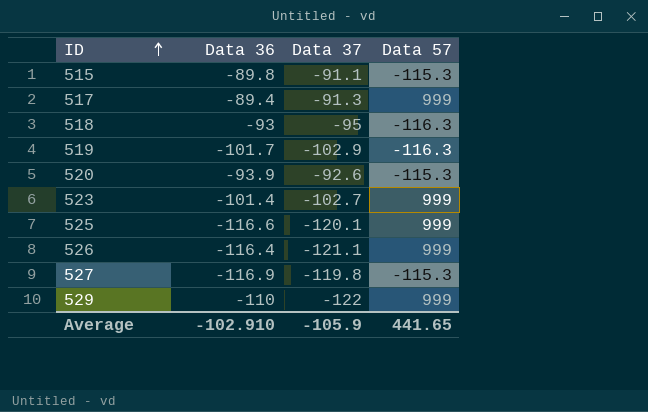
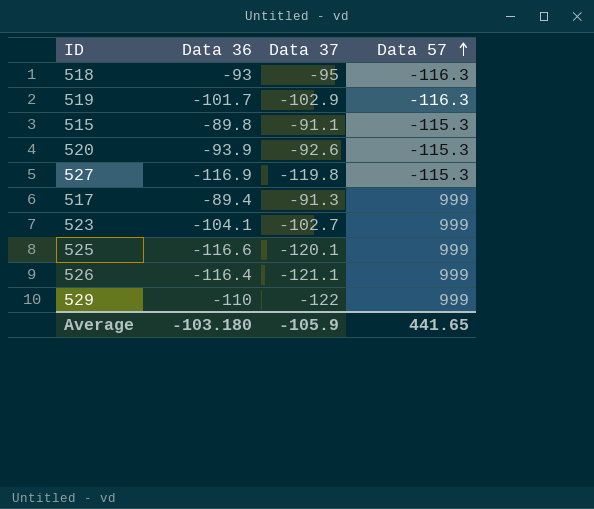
row order: ID ascending -> Data 57 ascending
523 | Data 36: -101.4 -> -104.1
Average | Data 36: -102.910 -> -103.180

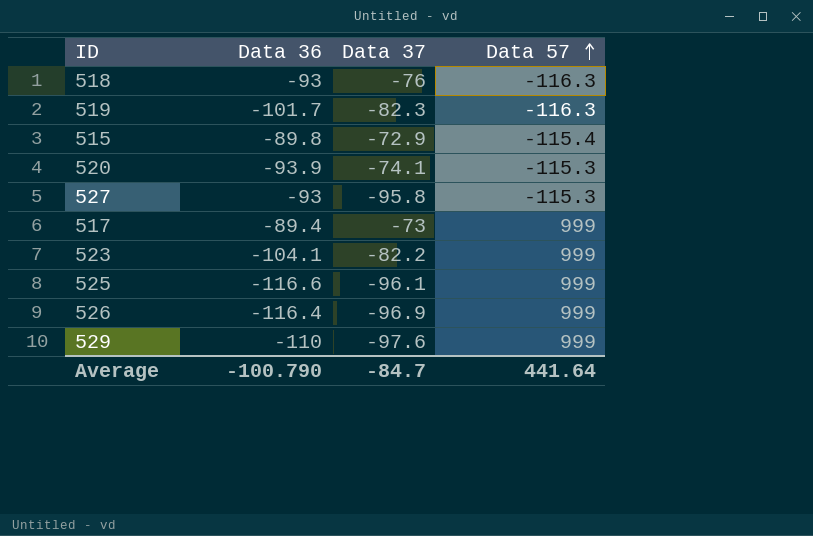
518 | Data 37: -95 -> -76
519 | Data 37: -102.9 -> -82.3
515 | Data 37: -91.1 -> -72.9
515 | Data 57: -115.3 -> -115.4
520 | Data 37: -92.6 -> -74.1
527 | Data 36: -116.9 -> -93
527 | Data 37: -119.8 -> -95.8
517 | Data 37: -91.3 -> -73
523 | Data 37: -102.7 -> -82.2
525 | Data 37: -120.1 -> -96.1
526 | Data 37: -121.1 -> -96.9
529 | Data 37: -122 -> -97.6
Average | Data 36: -103.180 -> -100.790
Average | Data 37: -105.9 -> -84.7
Average | Data 57: 441.65 -> 441.64

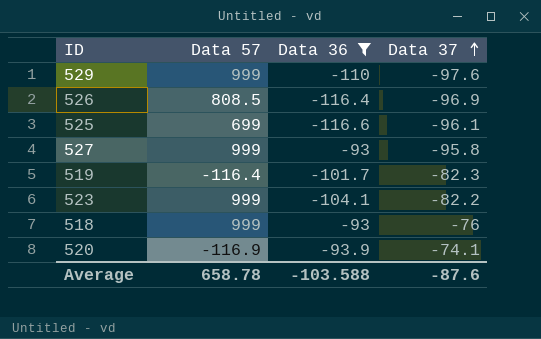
filter: none -> Data 36 <= -93
row order: Data 57 ascending -> Data 37 ascending
column Data 57 | position: 4 -> 2
526 | Data 57: 999 -> 808.5
525 | Data 57: 999 -> 699
527 | Data 57: -115.3 -> 999
519 | Data 57: -116.3 -> -116.4
518 | Data 57: -116.3 -> 999
520 | Data 57: -115.3 -> -116.9
Average | Data 57: 441.64 -> 658.78
Average | Data 36: -100.790 -> -103.588
Average | Data 37: -84.7 -> -87.6

